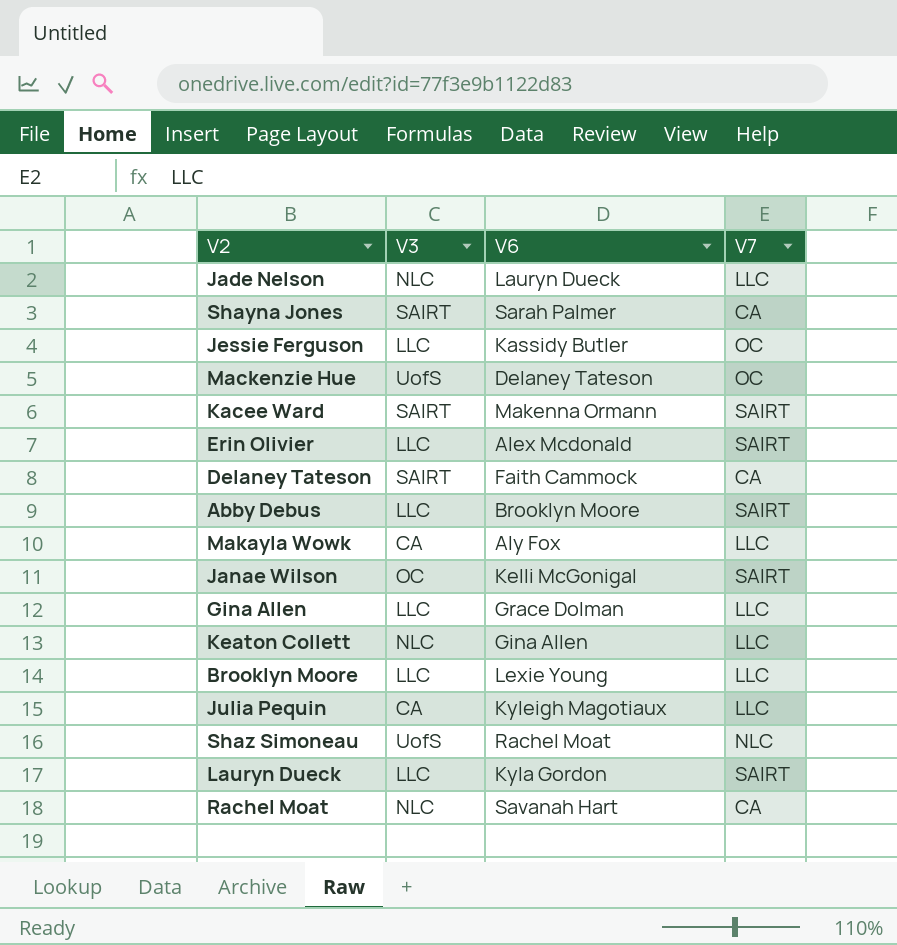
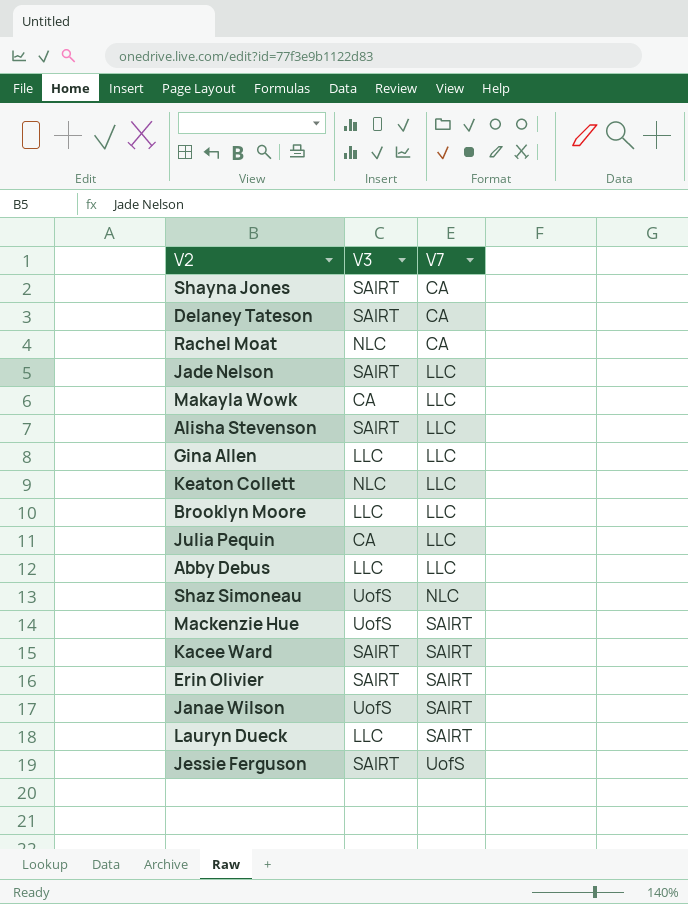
row order: none -> V7 ascending
column V6 | position: 3 -> none
Jade Nelson | V3: NLC -> SAIRT
row Alisha Stevenson: none -> SAIRT | LLC
Abby Debus | V7: SAIRT -> LLC
Mackenzie Hue | V7: OC -> SAIRT
Erin Olivier | V3: LLC -> SAIRT
Janae Wilson | V3: OC -> UofS
Jessie Ferguson | V3: LLC -> SAIRT
Jessie Ferguson | V7: OC -> UofS

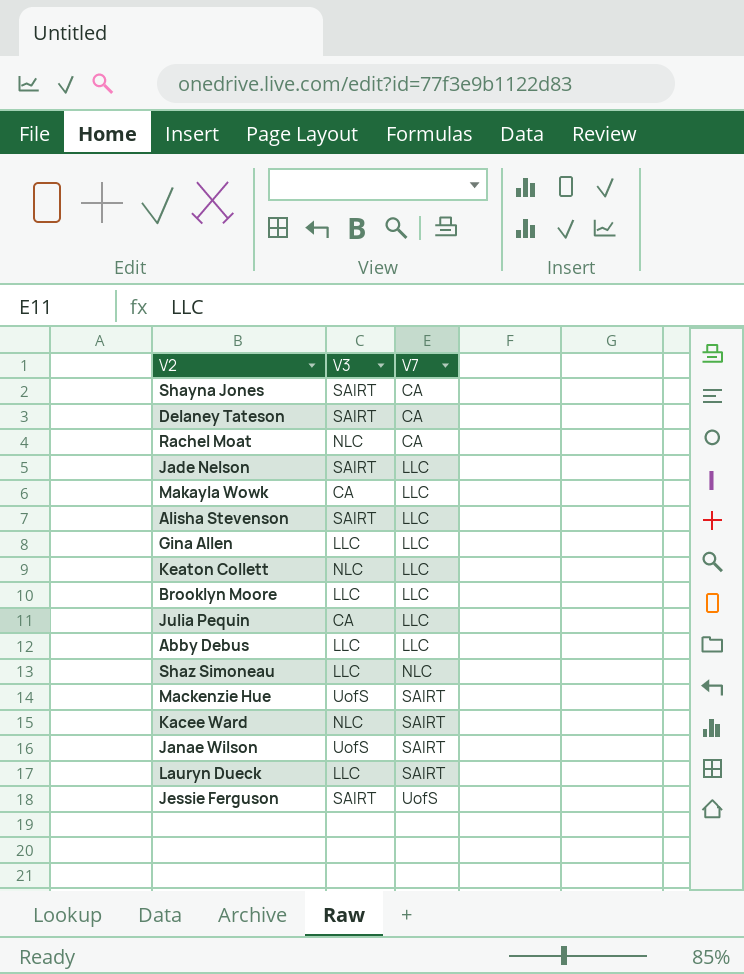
row Erin Olivier: SAIRT | SAIRT -> none
Shaz Simoneau | V3: UofS -> LLC
Kacee Ward | V3: SAIRT -> NLC

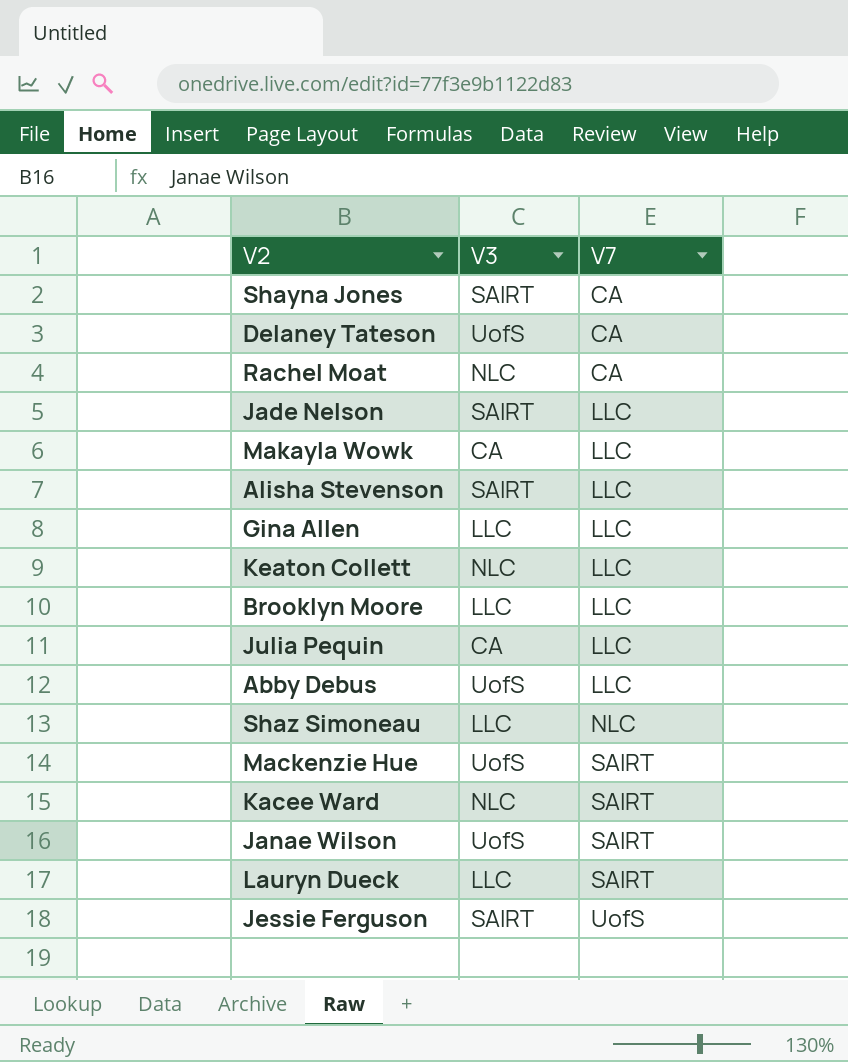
Delaney Tateson | V3: SAIRT -> UofS
Abby Debus | V3: LLC -> UofS

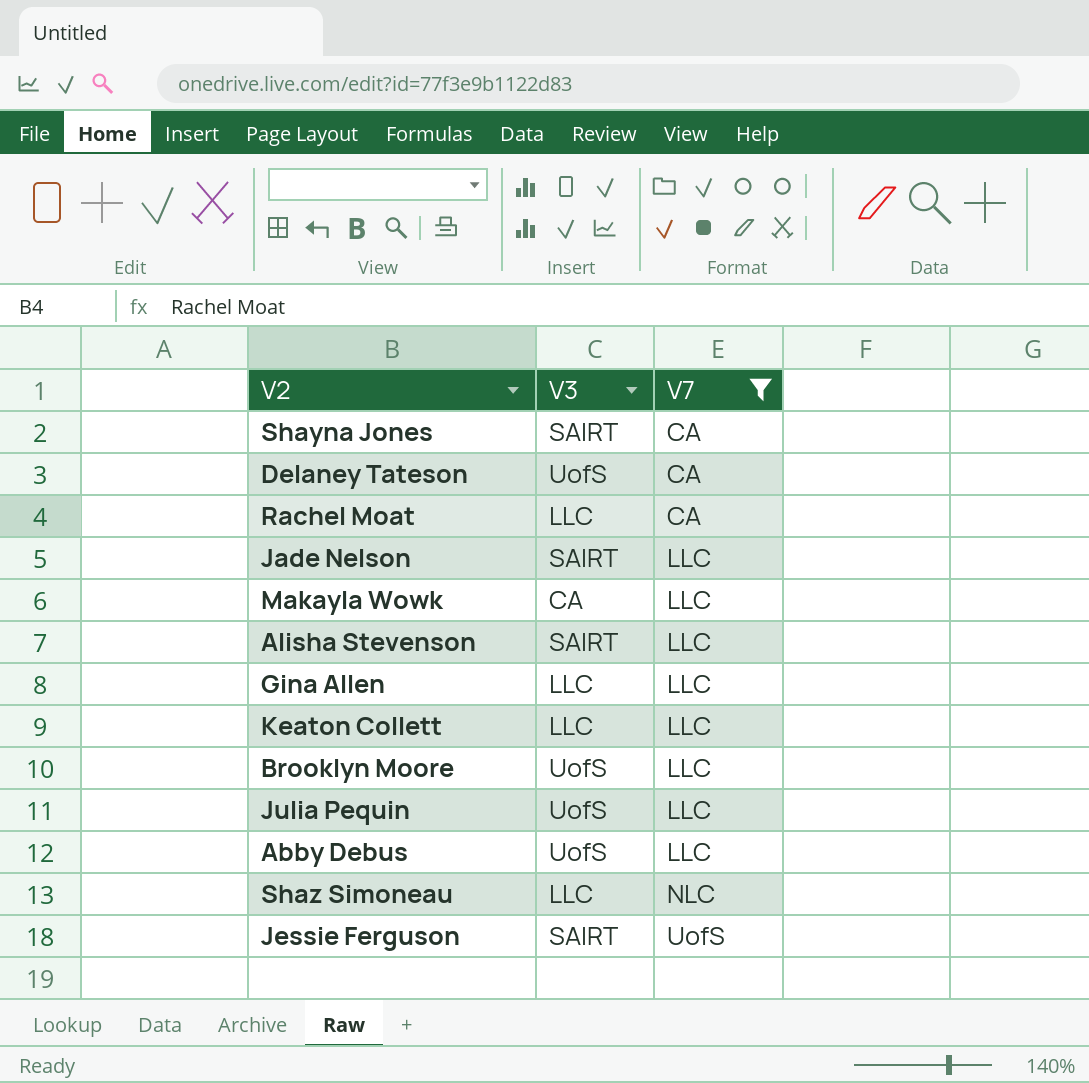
filter: none -> V7 != SAIRT
Rachel Moat | V3: NLC -> LLC
Keaton Collett | V3: NLC -> LLC
Brooklyn Moore | V3: LLC -> UofS
Julia Pequin | V3: CA -> UofS

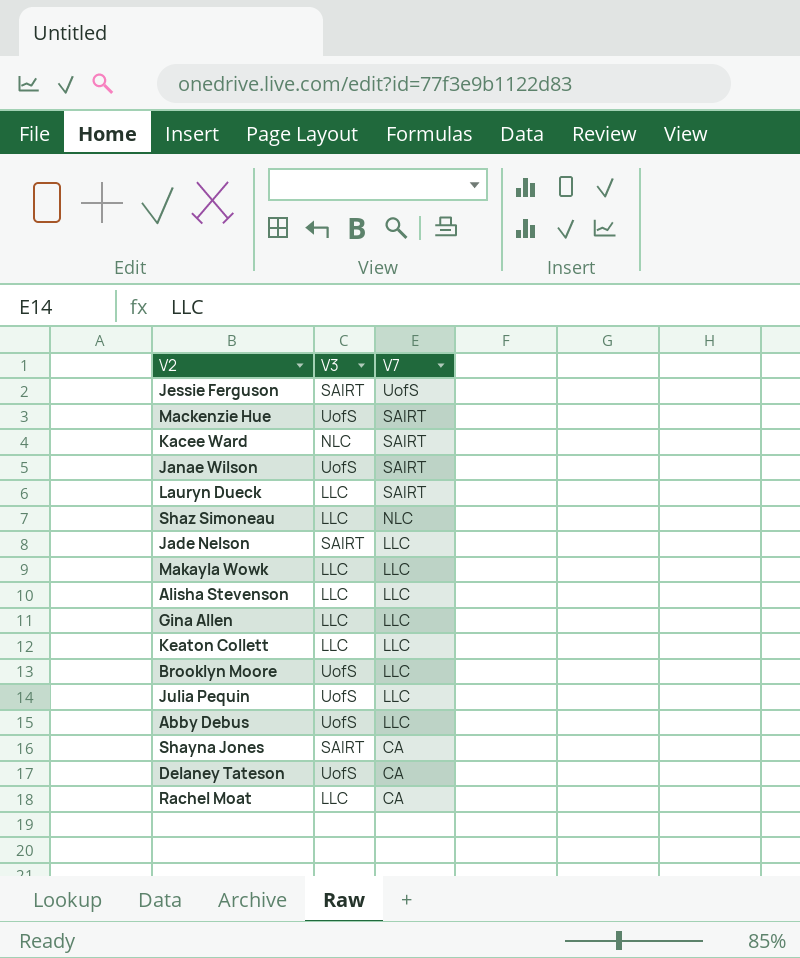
filter: V7 != SAIRT -> none
row order: V7 ascending -> V7 descending
Makayla Wowk | V3: CA -> LLC
Alisha Stevenson | V3: SAIRT -> LLC

